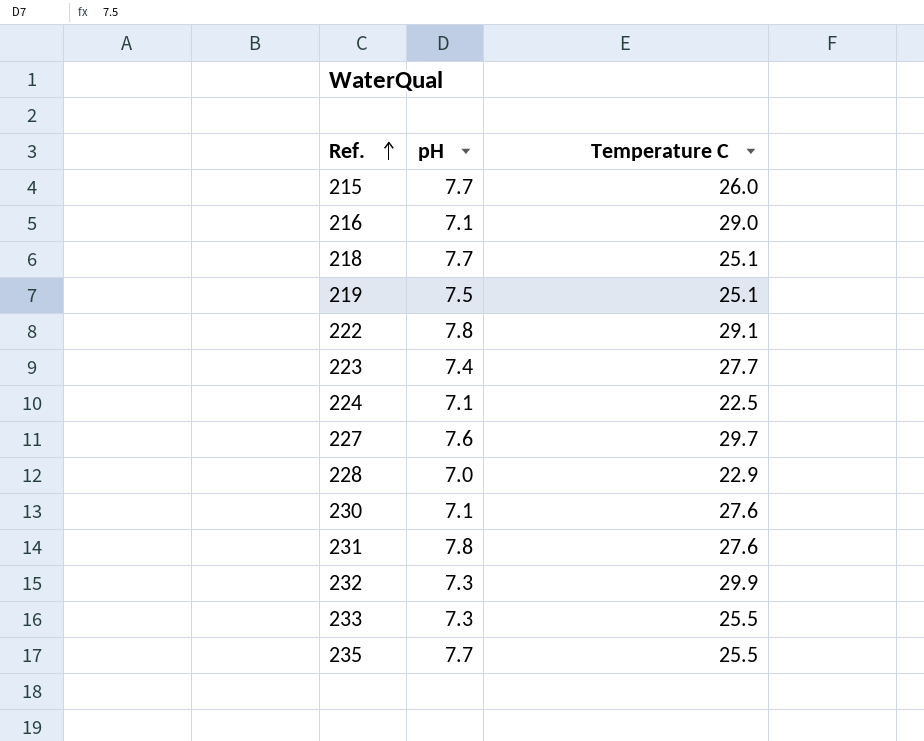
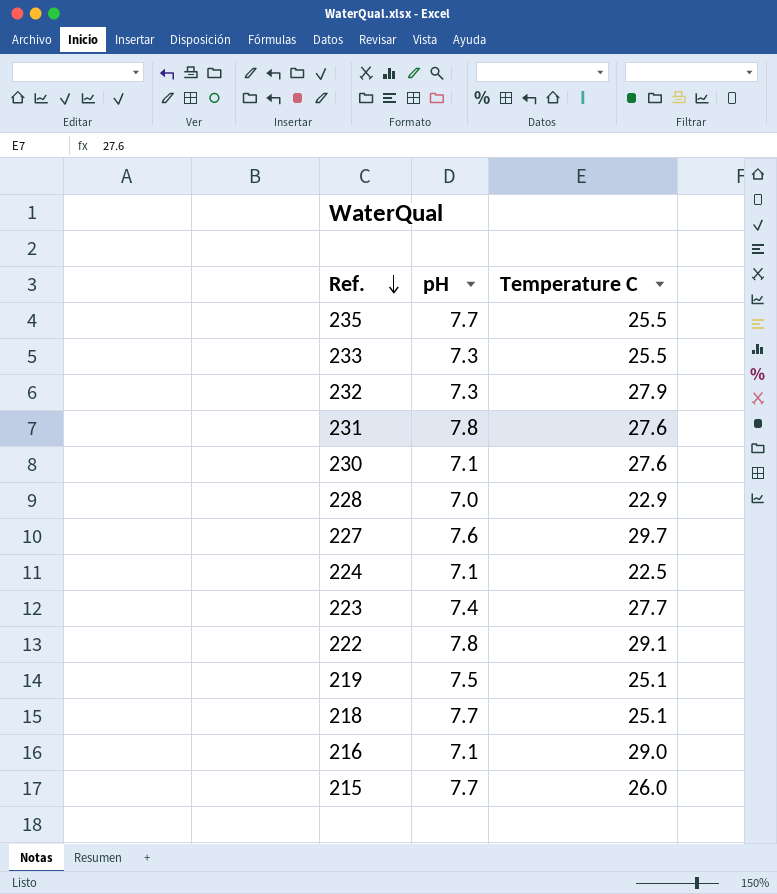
row order: Ref. ascending -> Ref. descending
232 | Temperature C: 29.9 -> 27.9

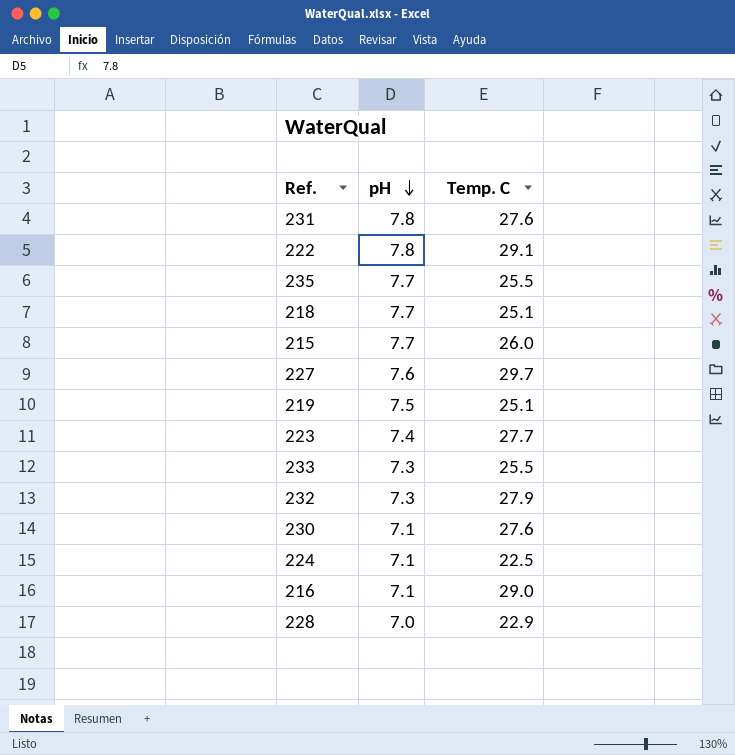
row order: Ref. descending -> pH descending
column name: Temperature C -> Temp. C

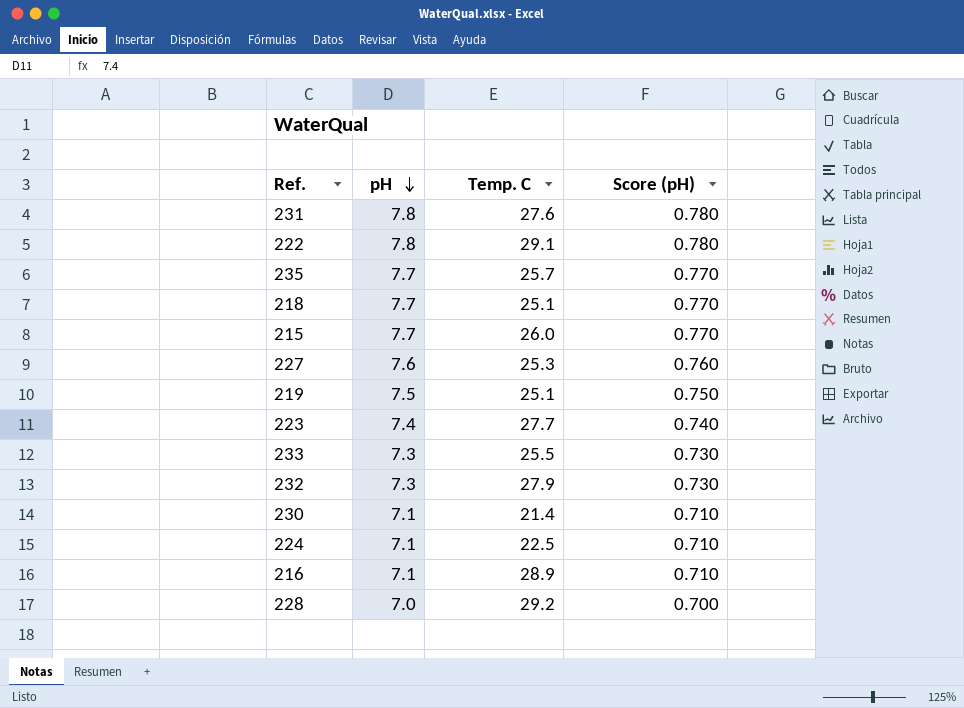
column Score (pH) | formula: none -> [pH] * 0.1
235 | Temp. C: 25.5 -> 25.7
227 | Temp. C: 29.7 -> 25.3
230 | Temp. C: 27.6 -> 21.4
216 | Temp. C: 29.0 -> 28.9
228 | Temp. C: 22.9 -> 29.2

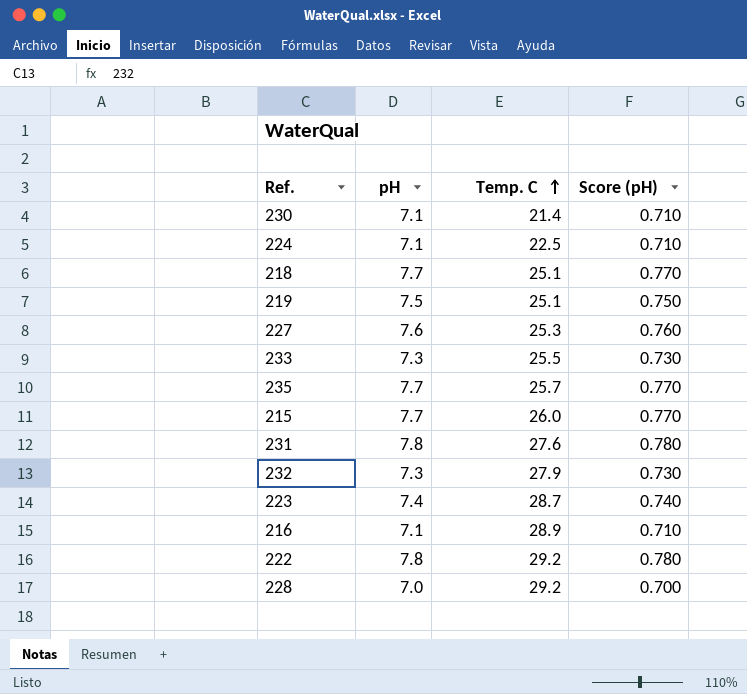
row order: pH descending -> Temp. C ascending
223 | Temp. C: 27.7 -> 28.7
222 | Temp. C: 29.1 -> 29.2

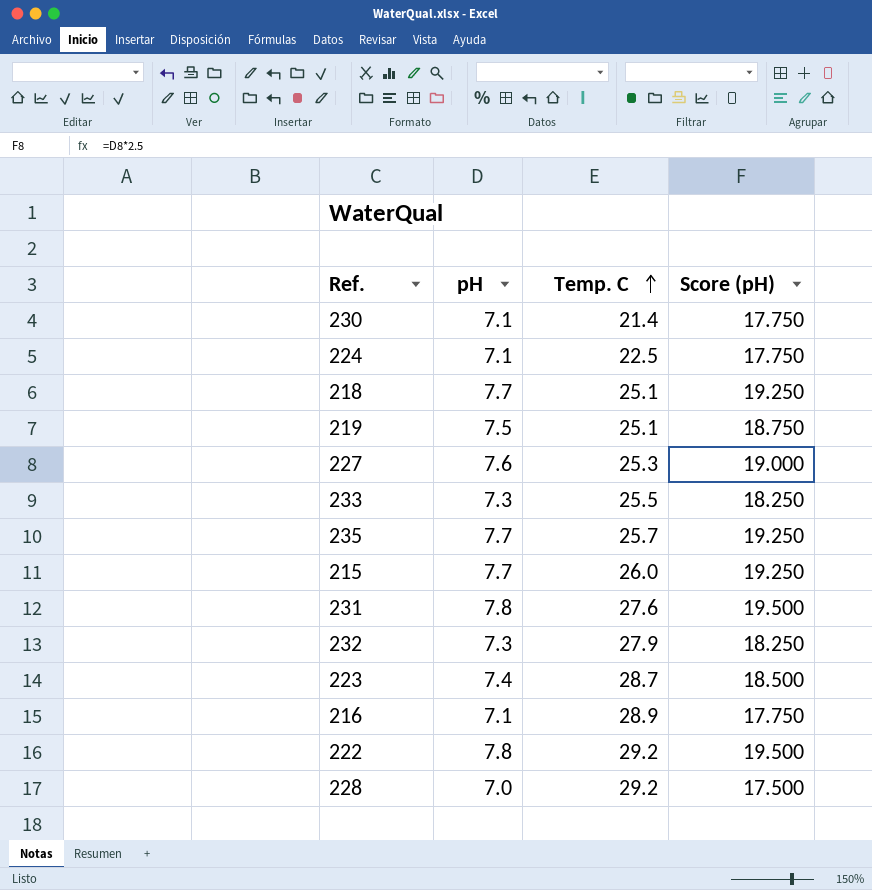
column Score (pH) | formula: [pH] * 0.1 -> [pH] * 2.5

